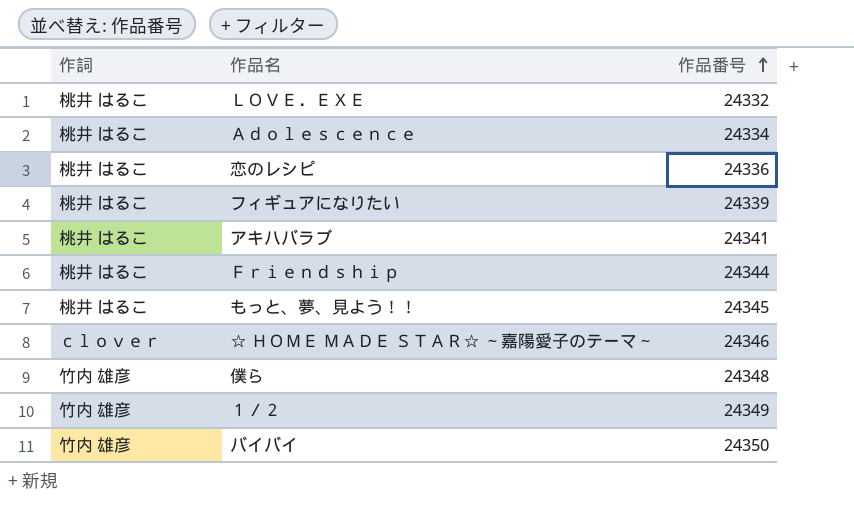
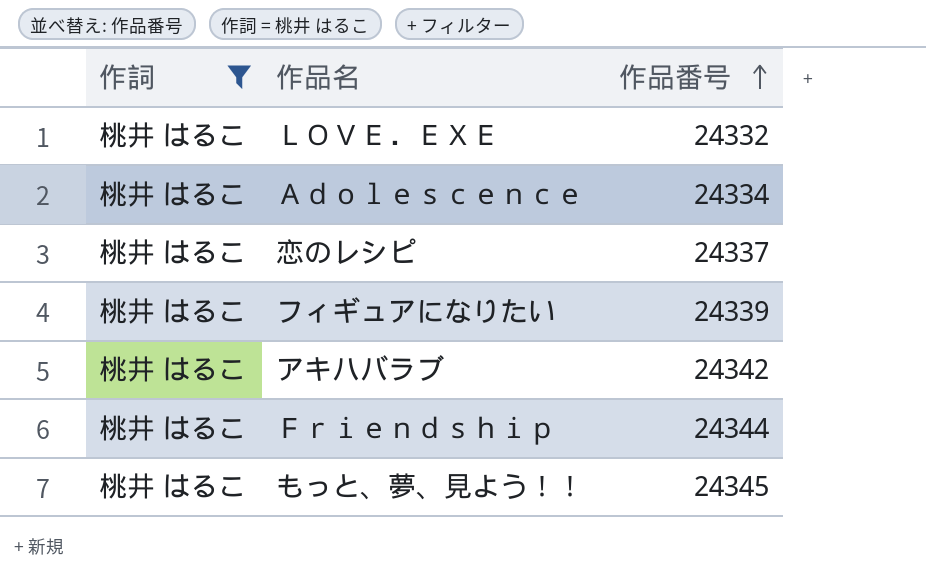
filter: none -> 作詞 = 桃井 はるこ
恋のレシピ | 作品番号: 24336 -> 24337
アキハバラブ | 作品番号: 24341 -> 24342

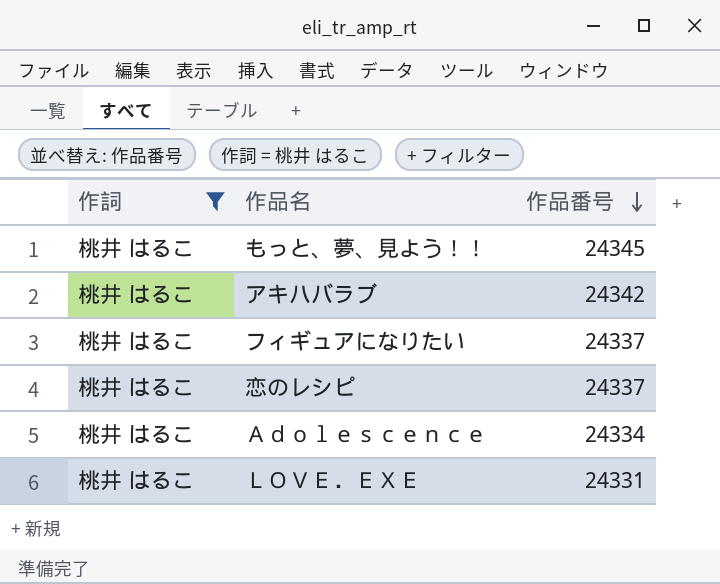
row order: 作品番号 ascending -> 作品番号 descending
row Ｆｒｉｅｎｄｓｈｉｐ: 桃井 はるこ | 24344 -> none
フィギュアになりたい | 作品番号: 24339 -> 24337
ＬＯＶＥ．ＥＸＥ | 作品番号: 24332 -> 24331

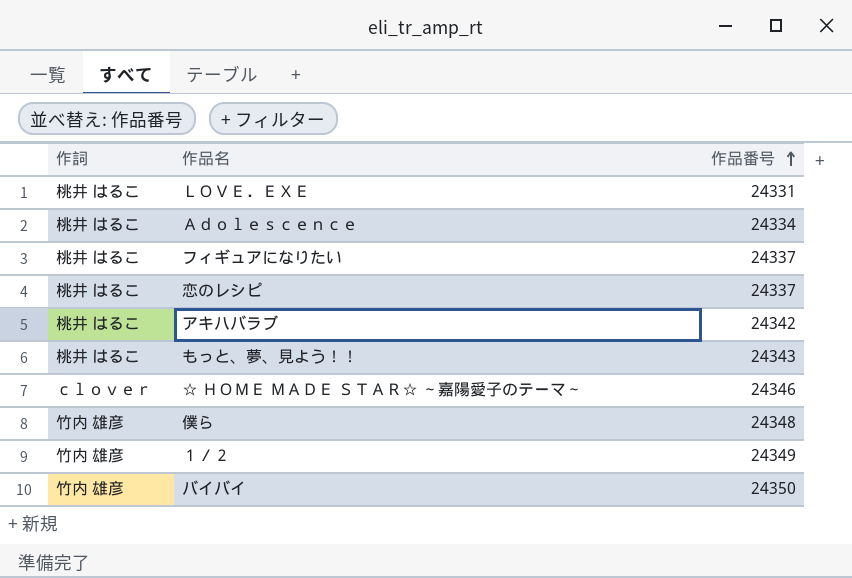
filter: 作詞 = 桃井 はるこ -> none
row order: 作品番号 descending -> 作品番号 ascending
もっと、夢、見よう！！ | 作品番号: 24345 -> 24343

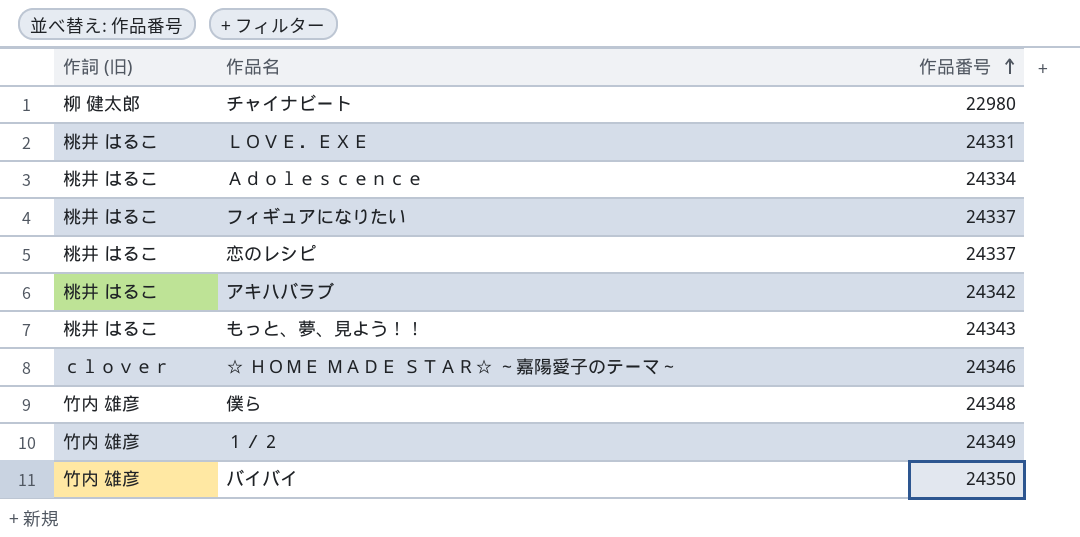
column name: 作詞 -> 作詞 (旧)
row チャイナビート: none -> 柳 健太郎 | 22980

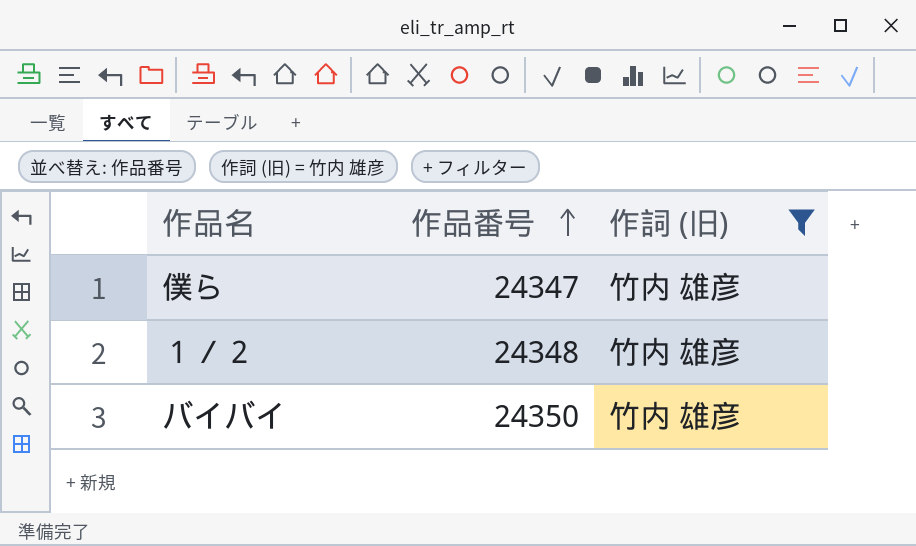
filter: none -> 作詞 (旧) = 竹内 雄彦
column 作詞 (旧) | position: 1 -> 3
僕ら | 作品番号: 24348 -> 24347
１／２ | 作品番号: 24349 -> 24348

